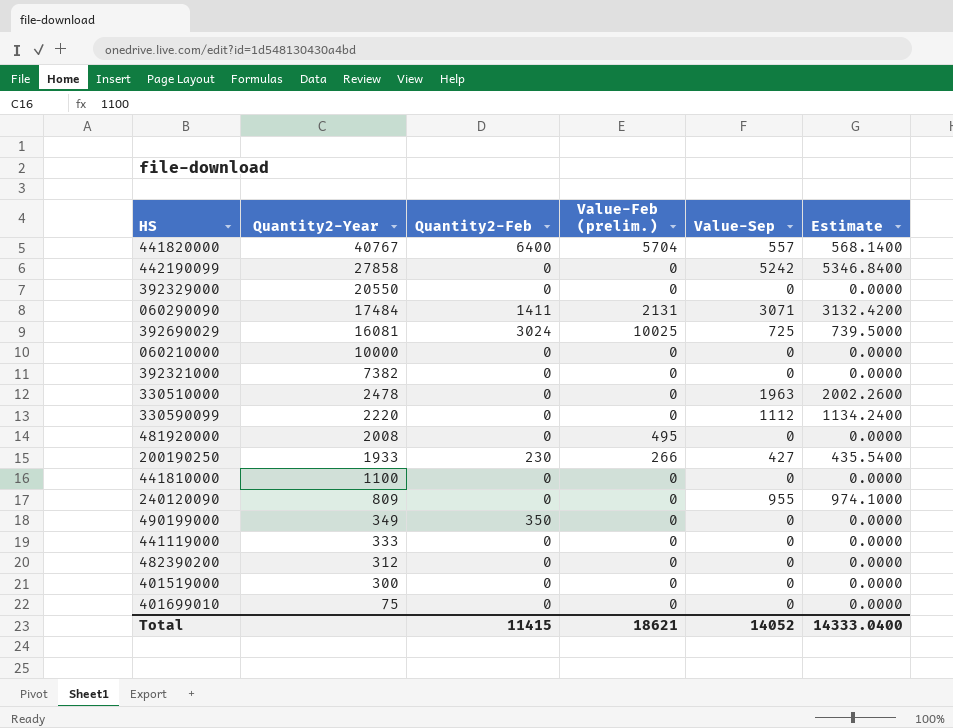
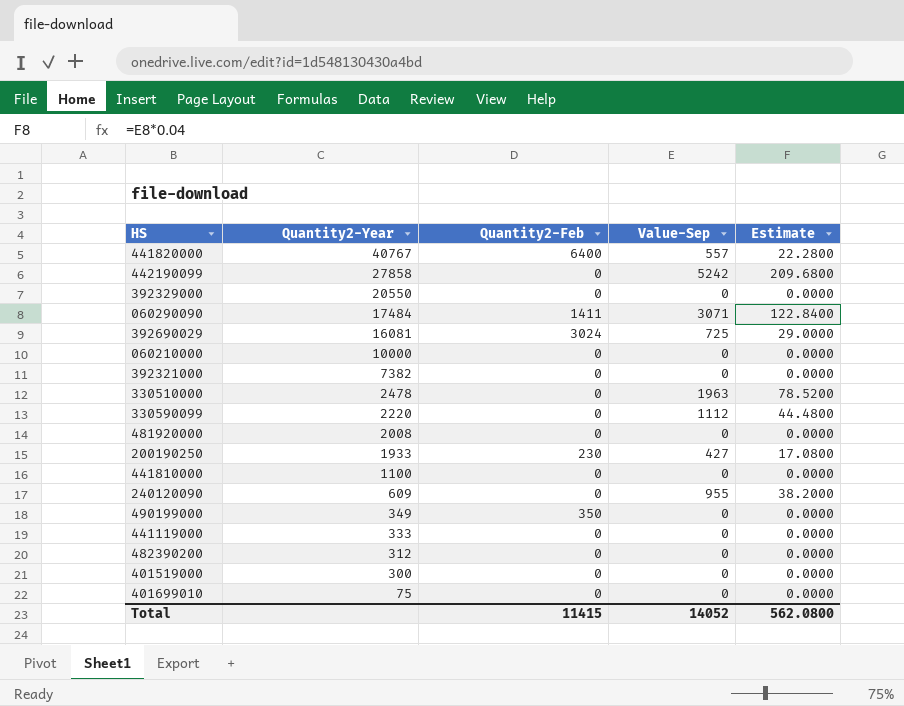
column Value-Feb (prelim.) | position: 4 -> none
column Estimate | formula: [Value-Sep] * 1.02 -> [Value-Sep] * 0.04
240120090 | Quantity2-Year: 809 -> 609
Total | Estimate: 14333.0400 -> 562.0800

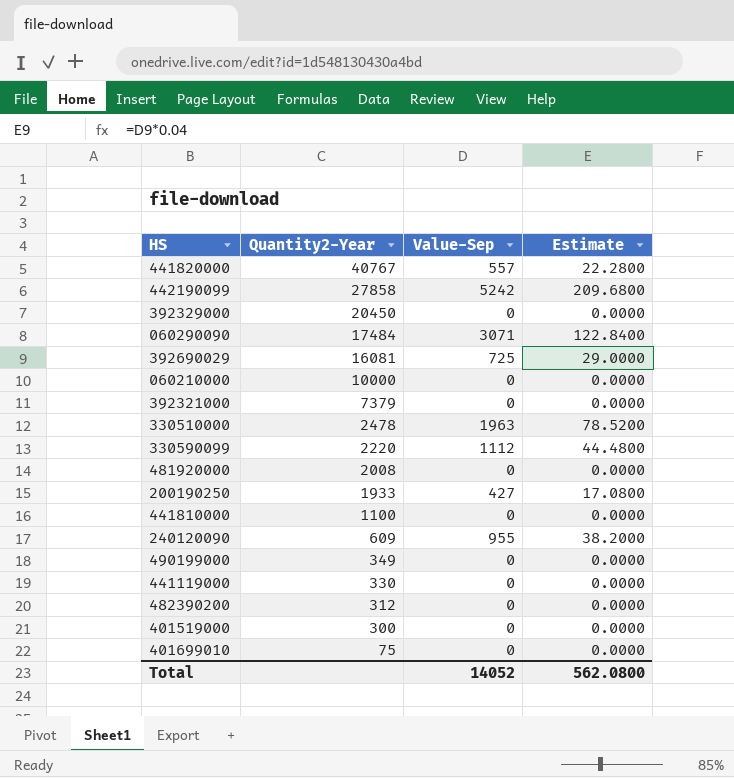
column Quantity2-Feb | position: 3 -> none
392329000 | Quantity2-Year: 20550 -> 20450
392321000 | Quantity2-Year: 7382 -> 7379
441119000 | Quantity2-Year: 333 -> 330

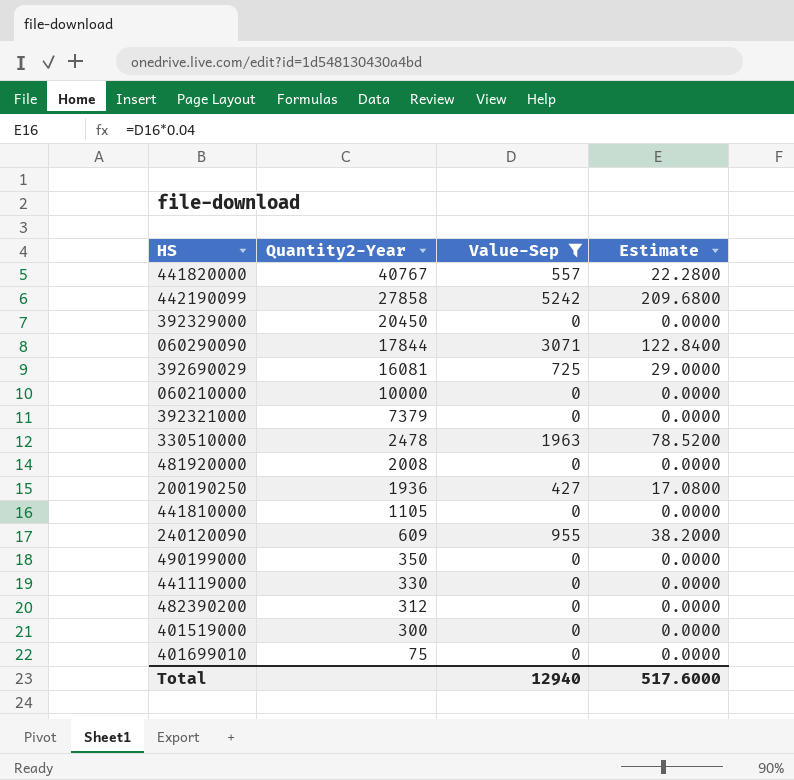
filter: none -> Value-Sep != 1112
060290090 | Quantity2-Year: 17484 -> 17844
200190250 | Quantity2-Year: 1933 -> 1936
441810000 | Quantity2-Year: 1100 -> 1105
490199000 | Quantity2-Year: 349 -> 350
Total | Value-Sep: 14052 -> 12940
Total | Estimate: 562.0800 -> 517.6000

